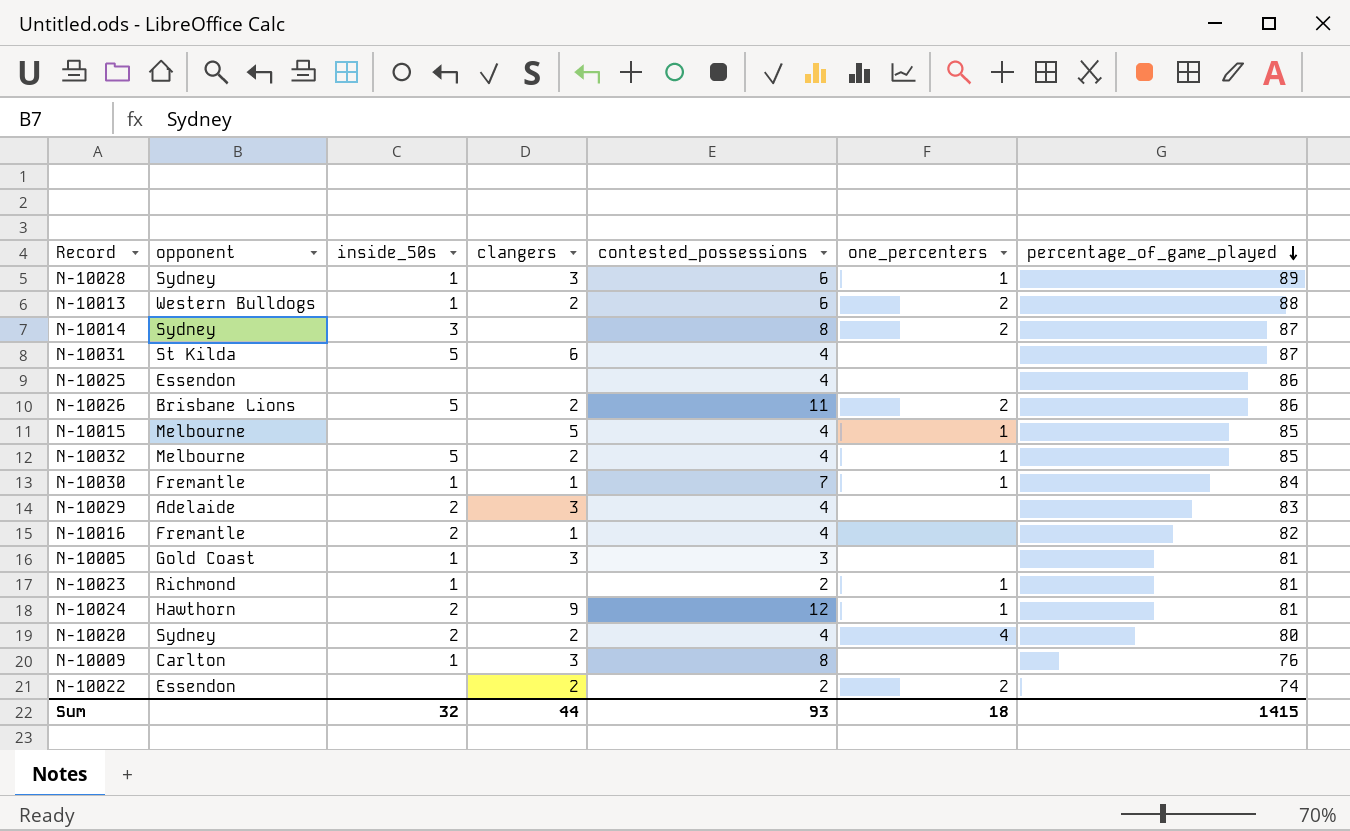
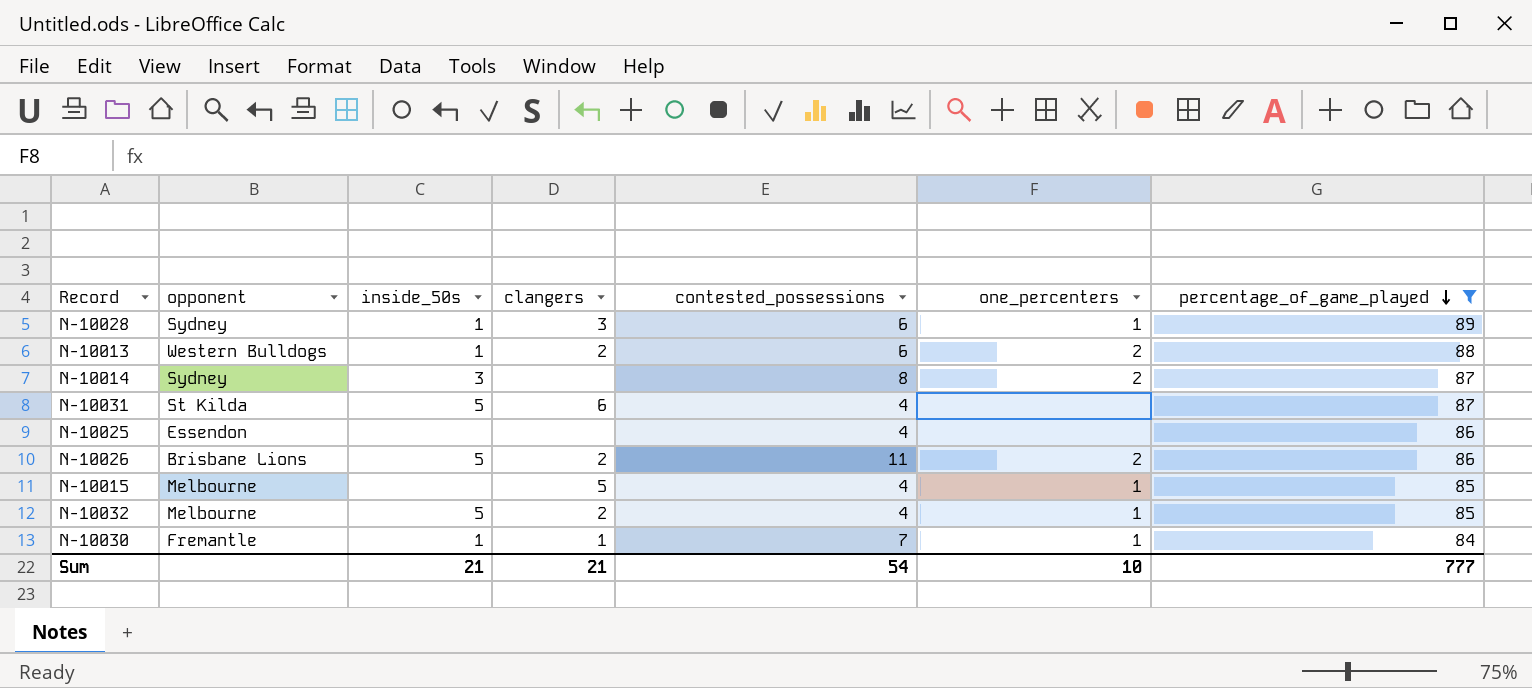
filter: none -> percentage_of_game_played >= 84
Sum | inside_50s: 32 -> 21
Sum | clangers: 44 -> 21
Sum | contested_possessions: 93 -> 54
Sum | one_percenters: 18 -> 10
Sum | percentage_of_game_played: 1415 -> 777

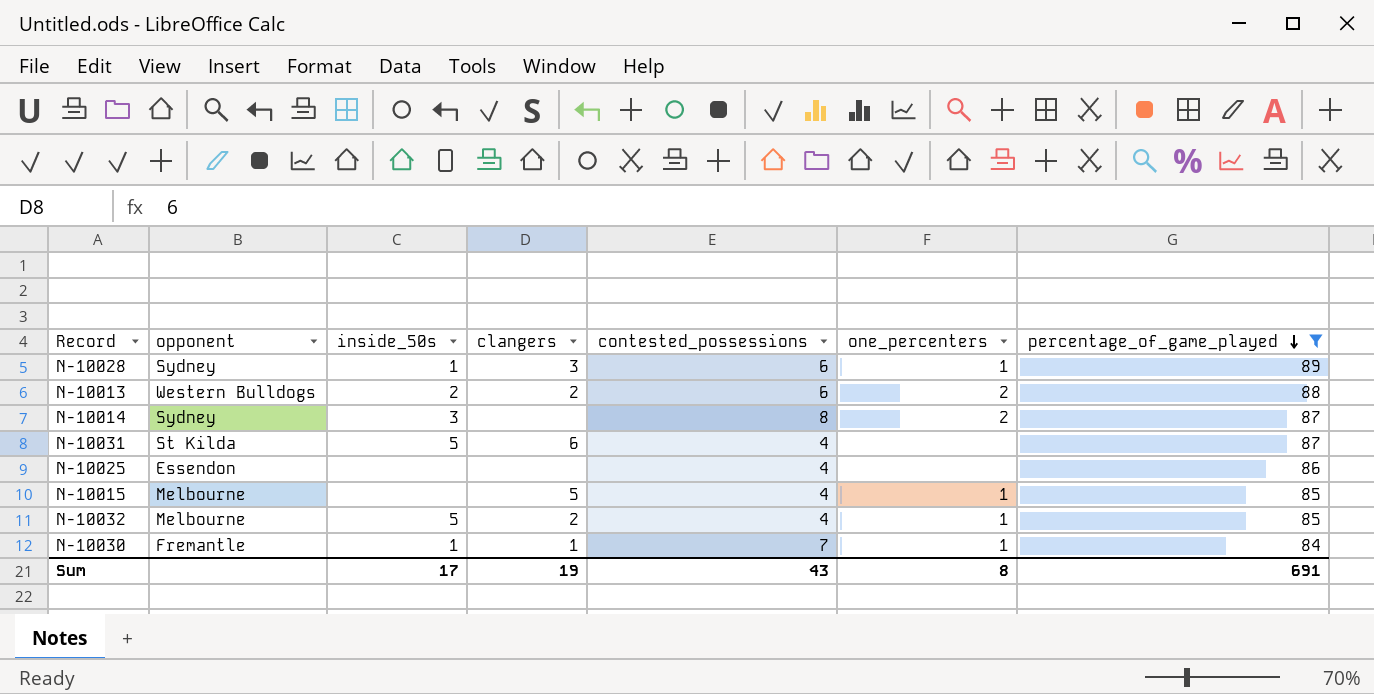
row N-10026: Brisbane Lions | 5 | 2 | 11 | 2 | 86 -> none
N-10013 | inside_50s: 1 -> 2
Sum | inside_50s: 21 -> 17
Sum | clangers: 21 -> 19
Sum | contested_possessions: 54 -> 43
Sum | one_percenters: 10 -> 8
Sum | percentage_of_game_played: 777 -> 691

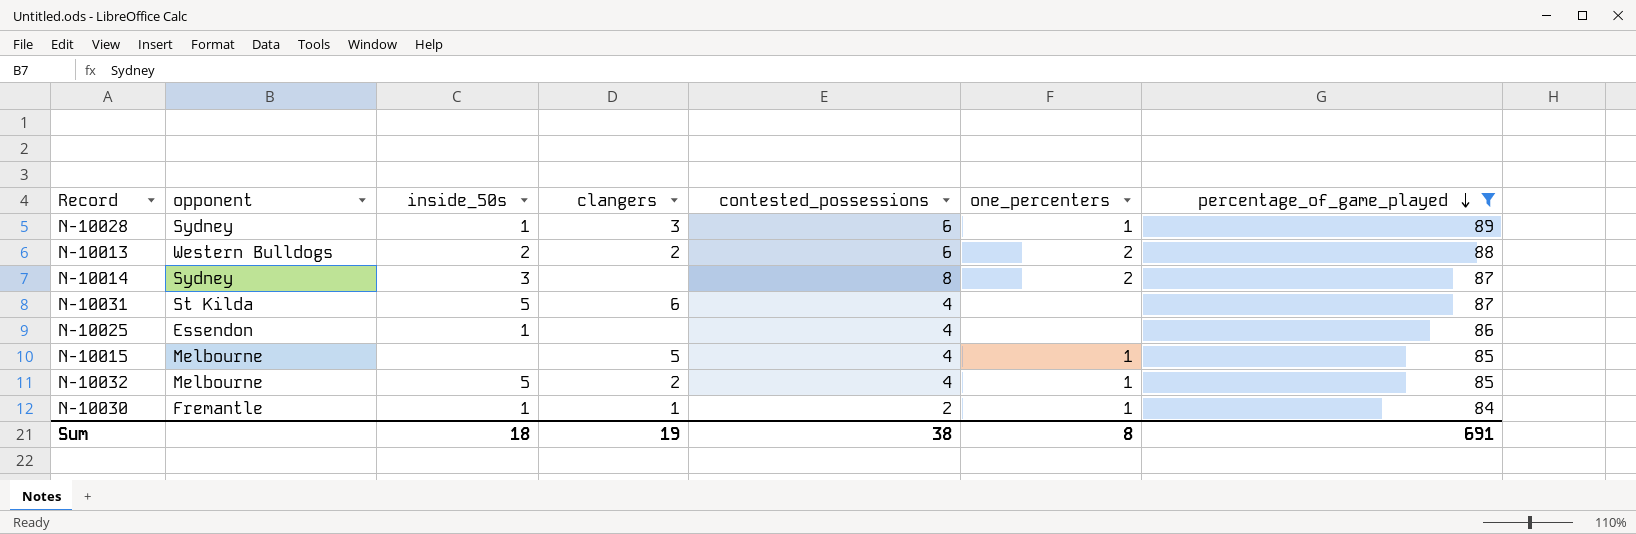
N-10025 | inside_50s: none -> 1
N-10030 | contested_possessions: 7 -> 2
Sum | inside_50s: 17 -> 18
Sum | contested_possessions: 43 -> 38

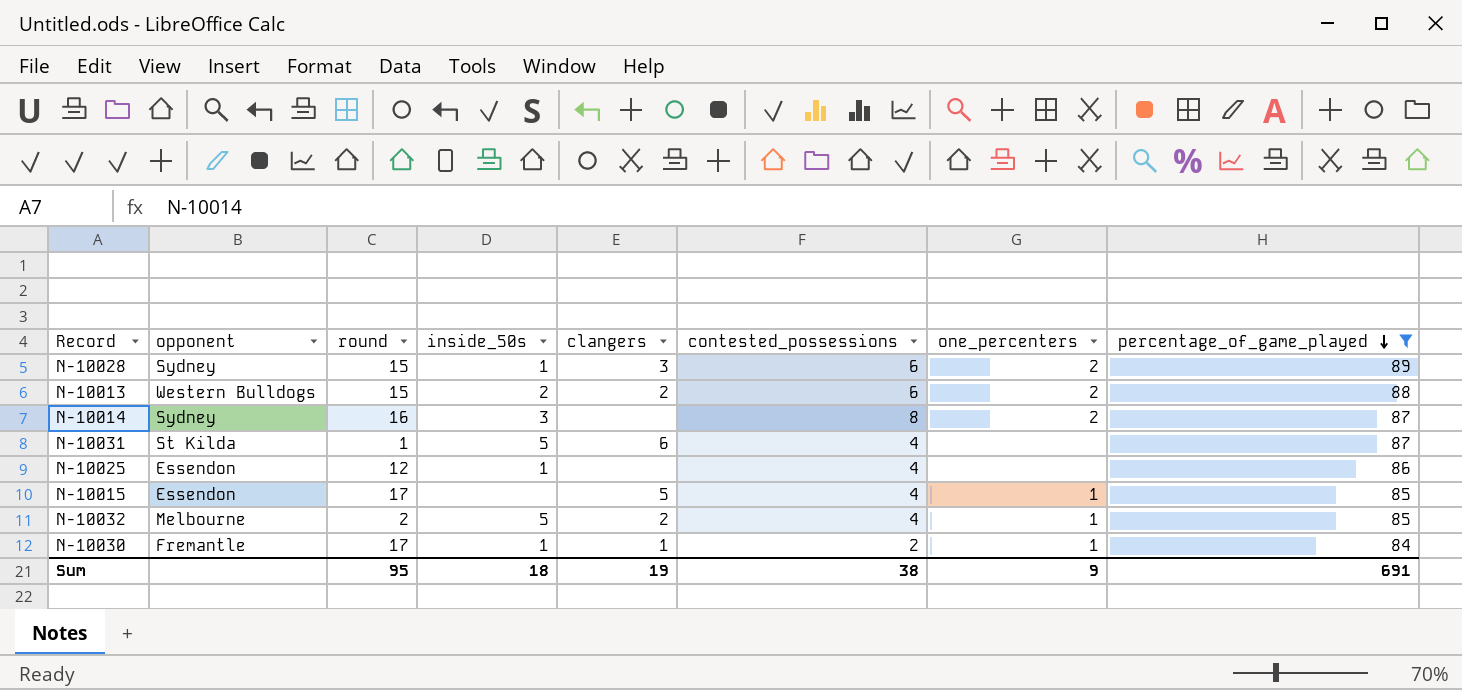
column round | position: none -> 3
N-10028 | one_percenters: 1 -> 2
N-10015 | opponent: Melbourne -> Essendon
Sum | one_percenters: 8 -> 9

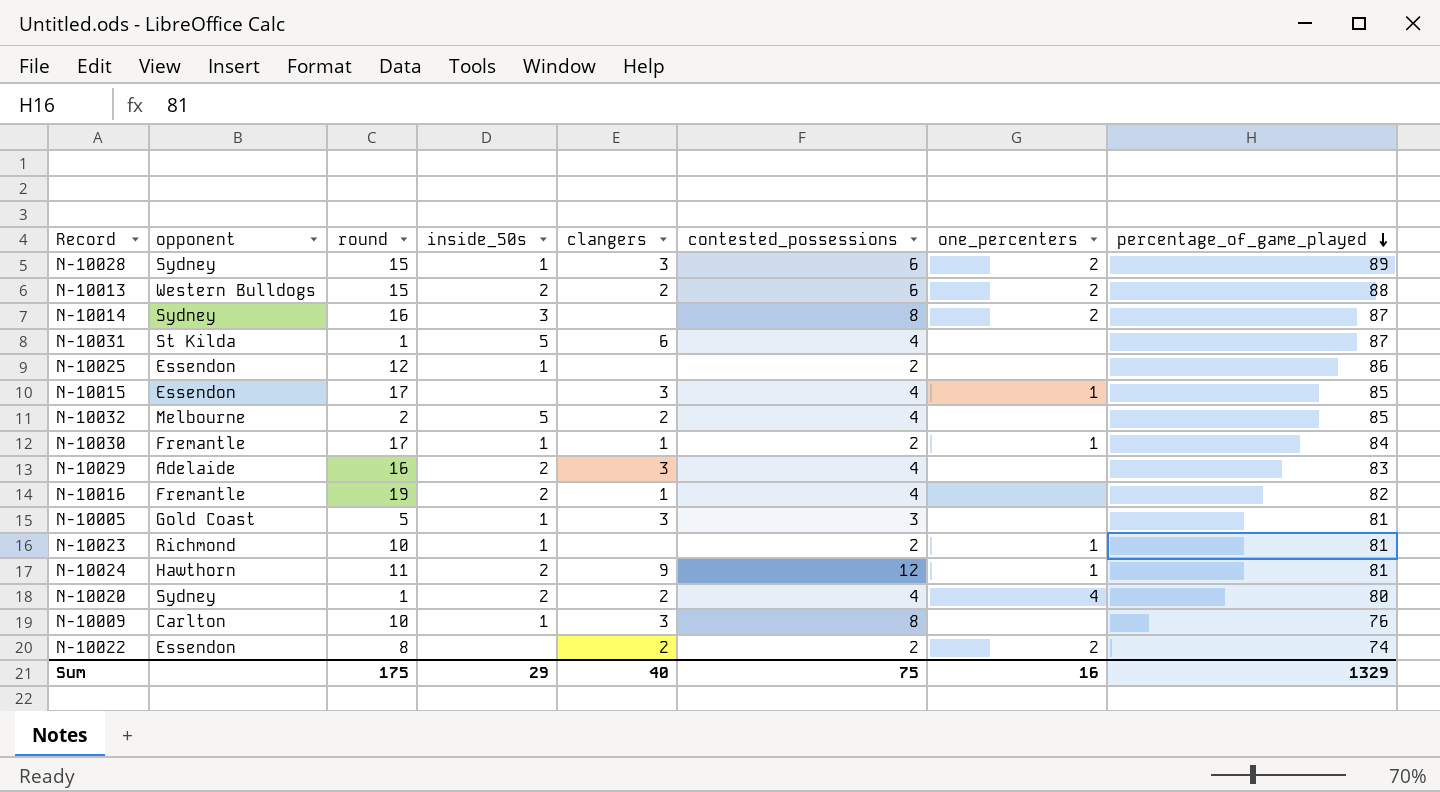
filter: percentage_of_game_played >= 84 -> none
N-10025 | contested_possessions: 4 -> 2
N-10015 | clangers: 5 -> 3
N-10032 | one_percenters: 1 -> none
Sum | round: 95 -> 175
Sum | inside_50s: 18 -> 29
Sum | clangers: 19 -> 40
Sum | contested_possessions: 38 -> 75
Sum | one_percenters: 9 -> 16
Sum | percentage_of_game_played: 691 -> 1329

